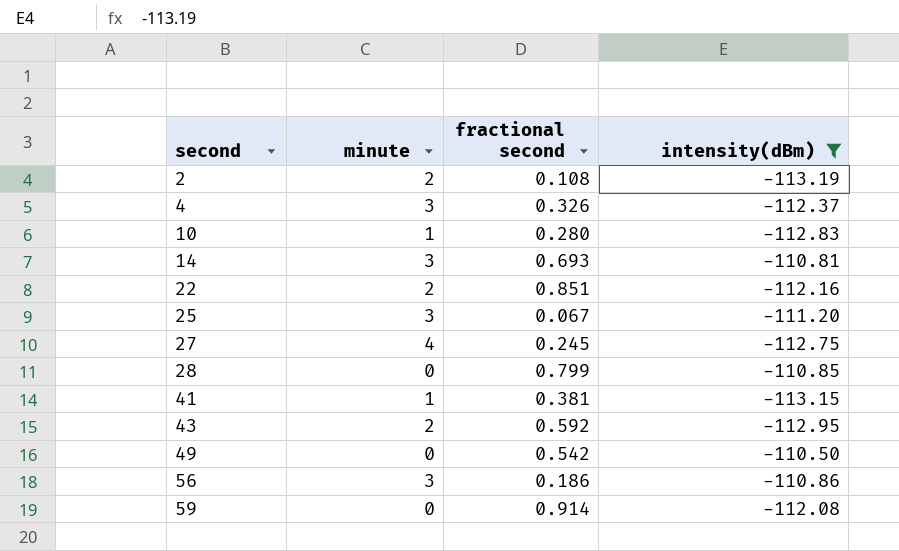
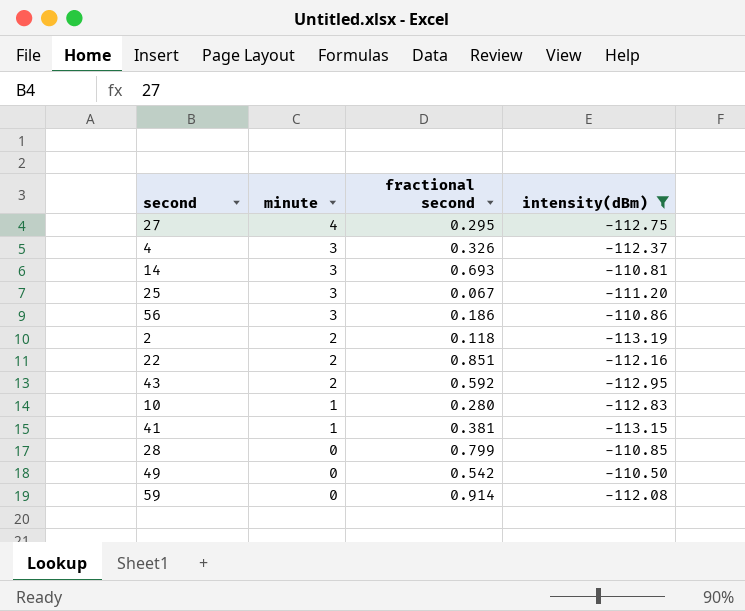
row order: second ascending -> minute descending
27 | fractional second: 0.245 -> 0.295
2 | fractional second: 0.108 -> 0.118

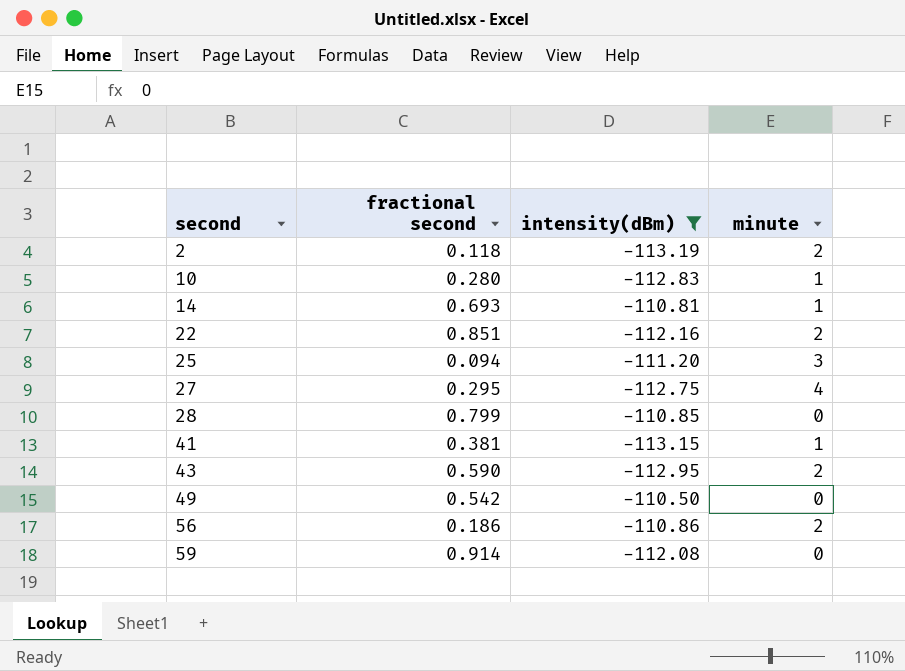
row order: minute descending -> second ascending
column minute | position: 2 -> 4
row 4: 3 | 0.326 | -112.37 -> none
14 | minute: 3 -> 1
25 | fractional second: 0.067 -> 0.094
43 | fractional second: 0.592 -> 0.590
56 | minute: 3 -> 2

